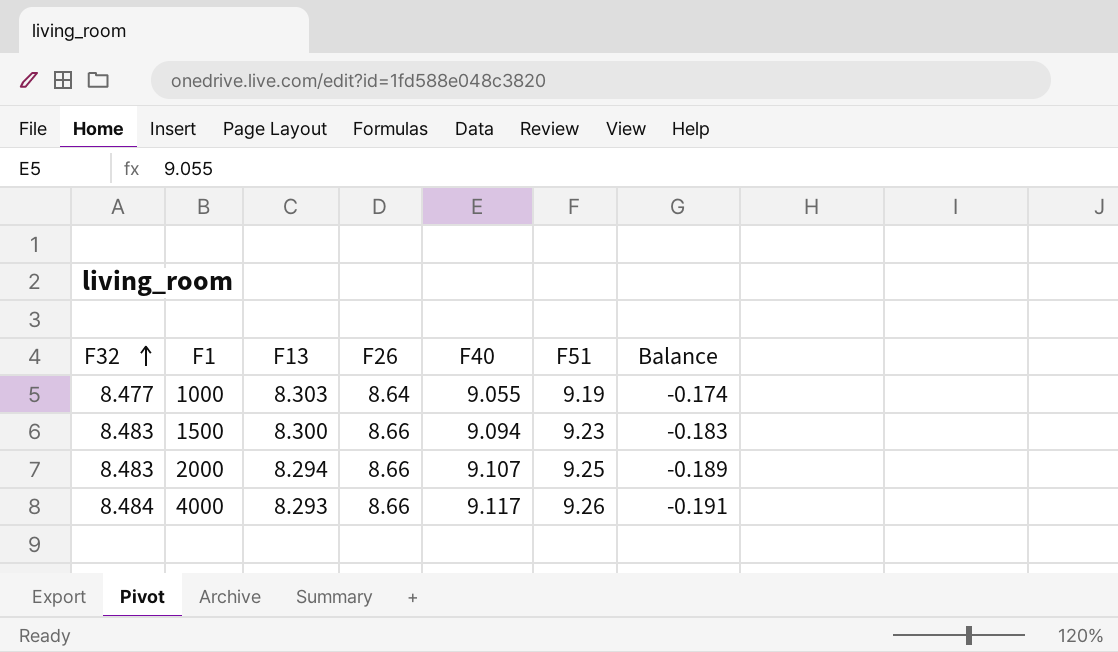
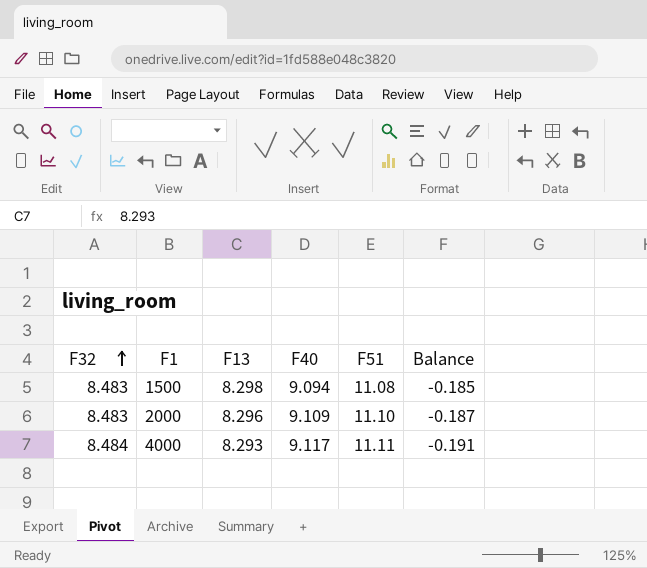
column F26 | position: 4 -> none
row 1000: 8.477 | 8.303 | 8.64 | 9.055 | 9.19 | -0.174 -> none
1500 | F13: 8.300 -> 8.298
1500 | F51: 9.23 -> 11.08
1500 | Balance: -0.183 -> -0.185
2000 | F13: 8.294 -> 8.296
2000 | F40: 9.107 -> 9.109
2000 | F51: 9.25 -> 11.10
2000 | Balance: -0.189 -> -0.187
4000 | F51: 9.26 -> 11.11

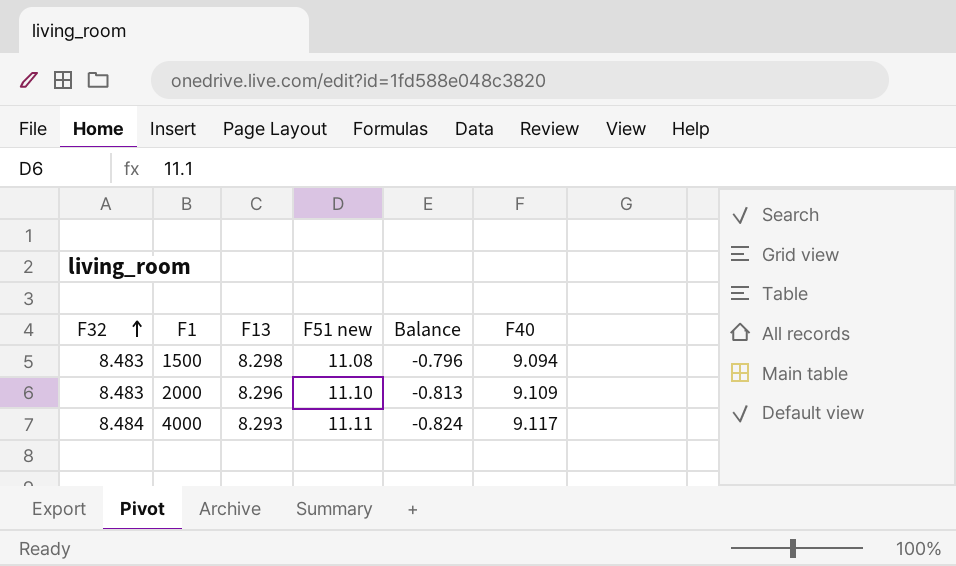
column name: F51 -> F51 new
column Balance | formula: [F13] - [F32] -> [F13] - [F40]
column F40 | position: 4 -> 6

